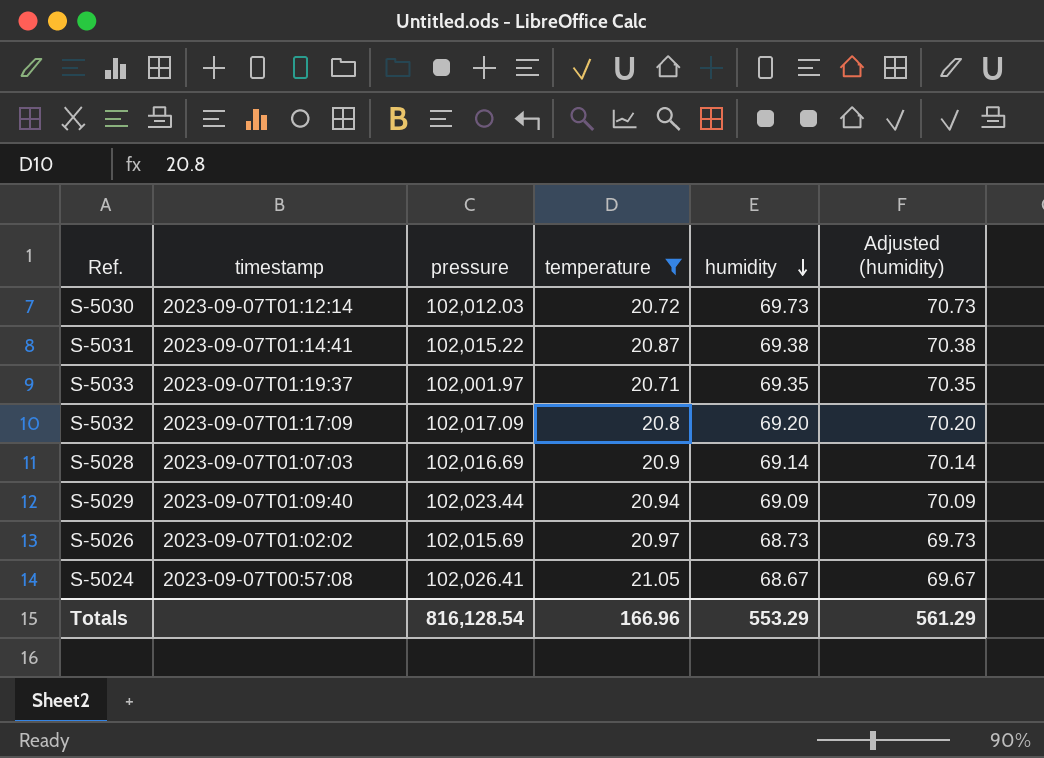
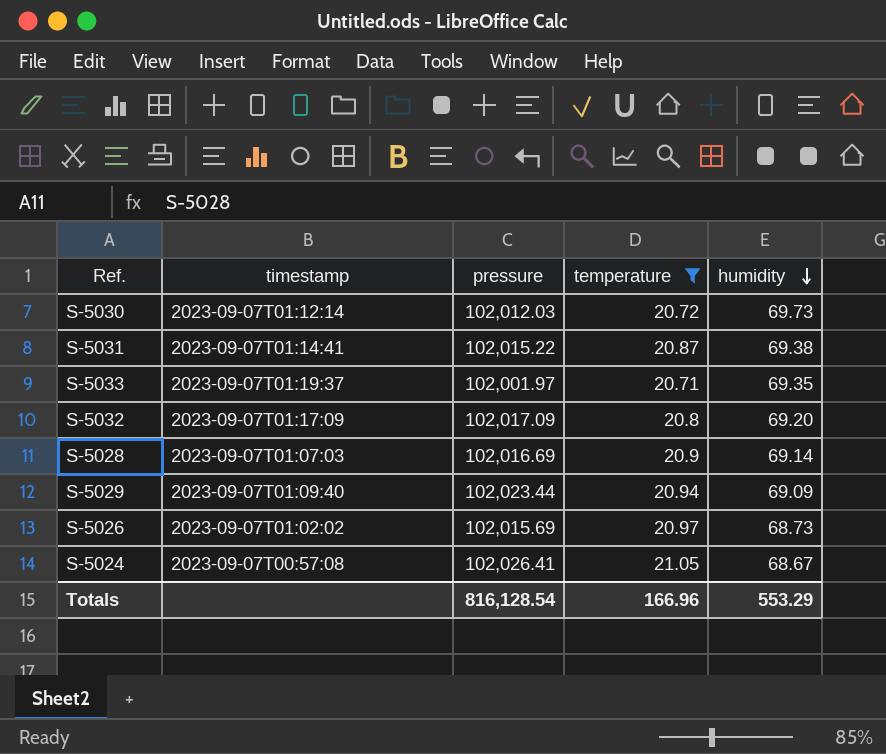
column Adjusted (humidity) | formula: [humidity] + 1 -> none

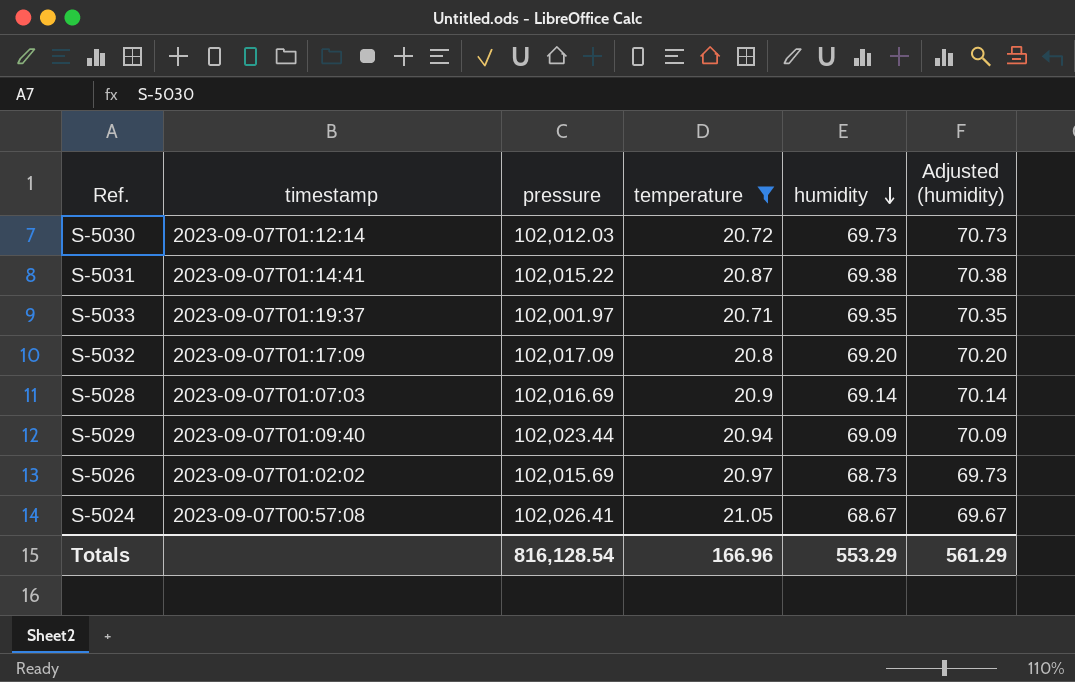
column Adjusted (humidity) | formula: none -> [humidity] + 1

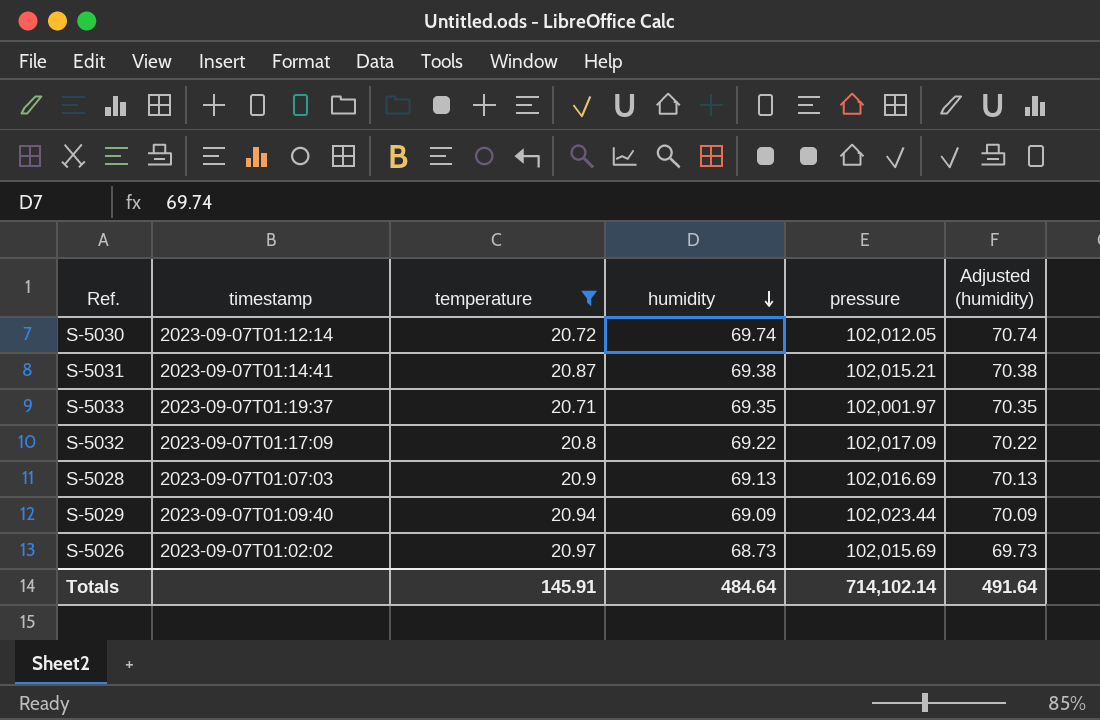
column pressure | position: 3 -> 5
row S-5024: 2023-09-07T00:57:08 | 102,026.41 | 21.05 | 68.67 | 69.67 -> none
S-5030 | humidity: 69.73 -> 69.74
S-5030 | pressure: 102,012.03 -> 102,012.05
S-5030 | Adjusted (humidity): 70.73 -> 70.74
S-5031 | pressure: 102,015.22 -> 102,015.21
S-5032 | humidity: 69.20 -> 69.22
S-5032 | Adjusted (humidity): 70.20 -> 70.22
S-5028 | humidity: 69.14 -> 69.13
S-5028 | Adjusted (humidity): 70.14 -> 70.13
Totals | temperature: 166.96 -> 145.91
Totals | humidity: 553.29 -> 484.64
Totals | pressure: 816,128.54 -> 714,102.14
Totals | Adjusted (humidity): 561.29 -> 491.64

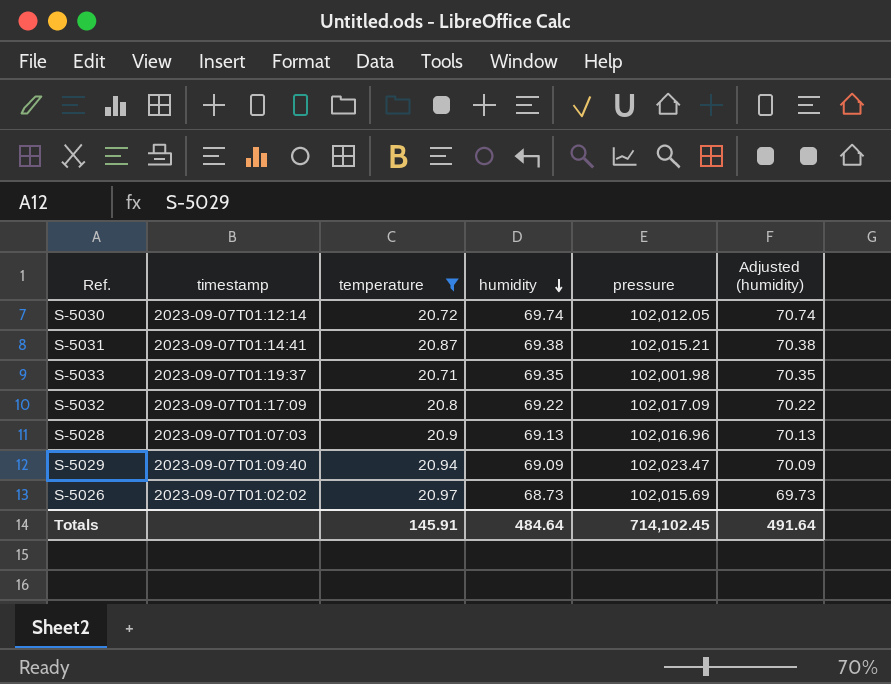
S-5033 | pressure: 102,001.97 -> 102,001.98
S-5028 | pressure: 102,016.69 -> 102,016.96
S-5029 | pressure: 102,023.44 -> 102,023.47
Totals | pressure: 714,102.14 -> 714,102.45

